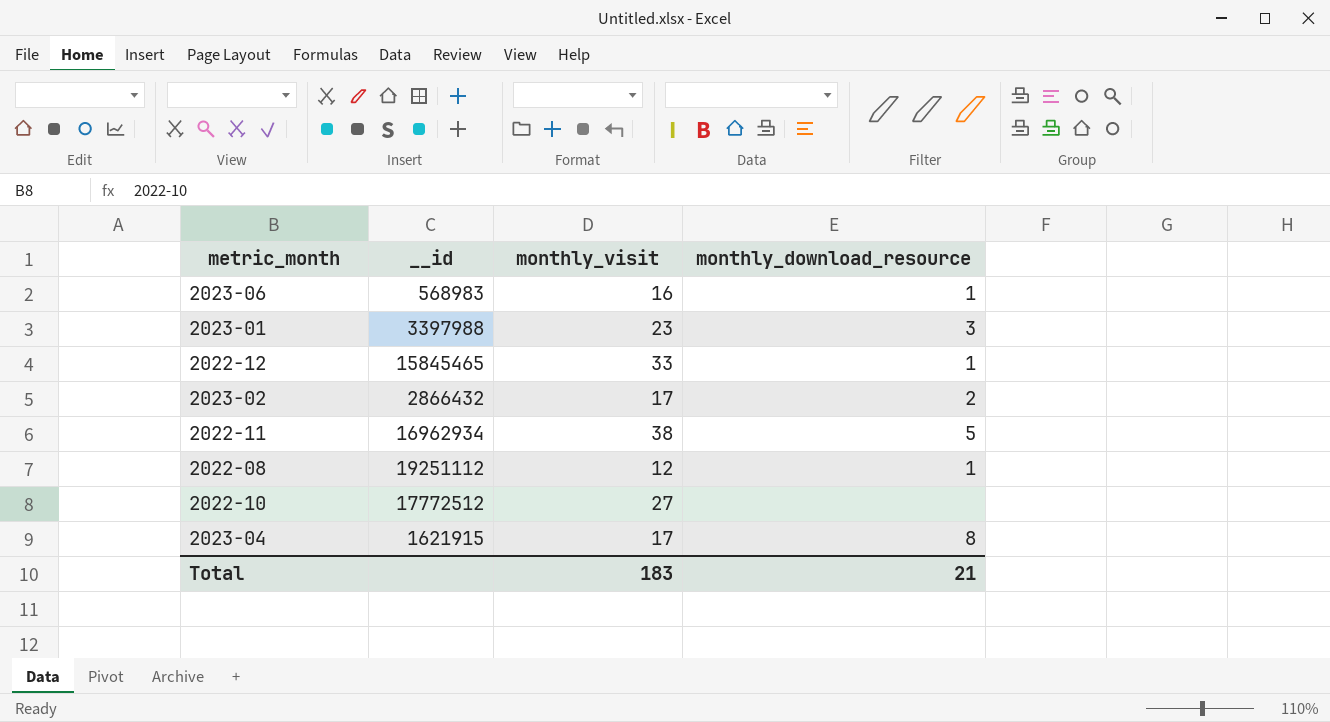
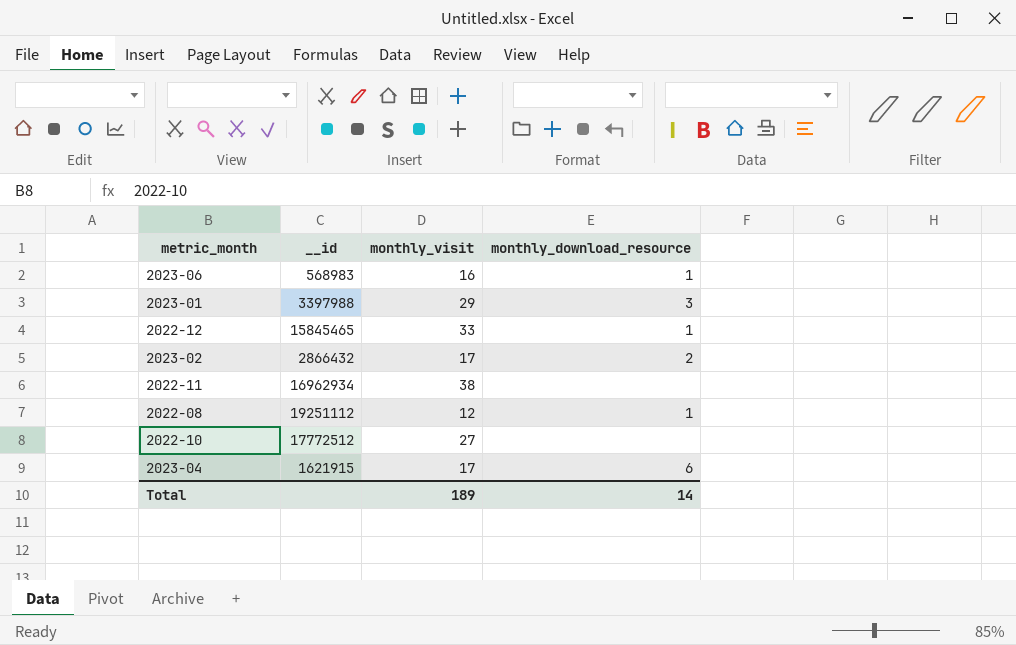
2023-01 | monthly_visit: 23 -> 29
2022-11 | monthly_download_resource: 5 -> none
2023-04 | monthly_download_resource: 8 -> 6
Total | monthly_visit: 183 -> 189
Total | monthly_download_resource: 21 -> 14

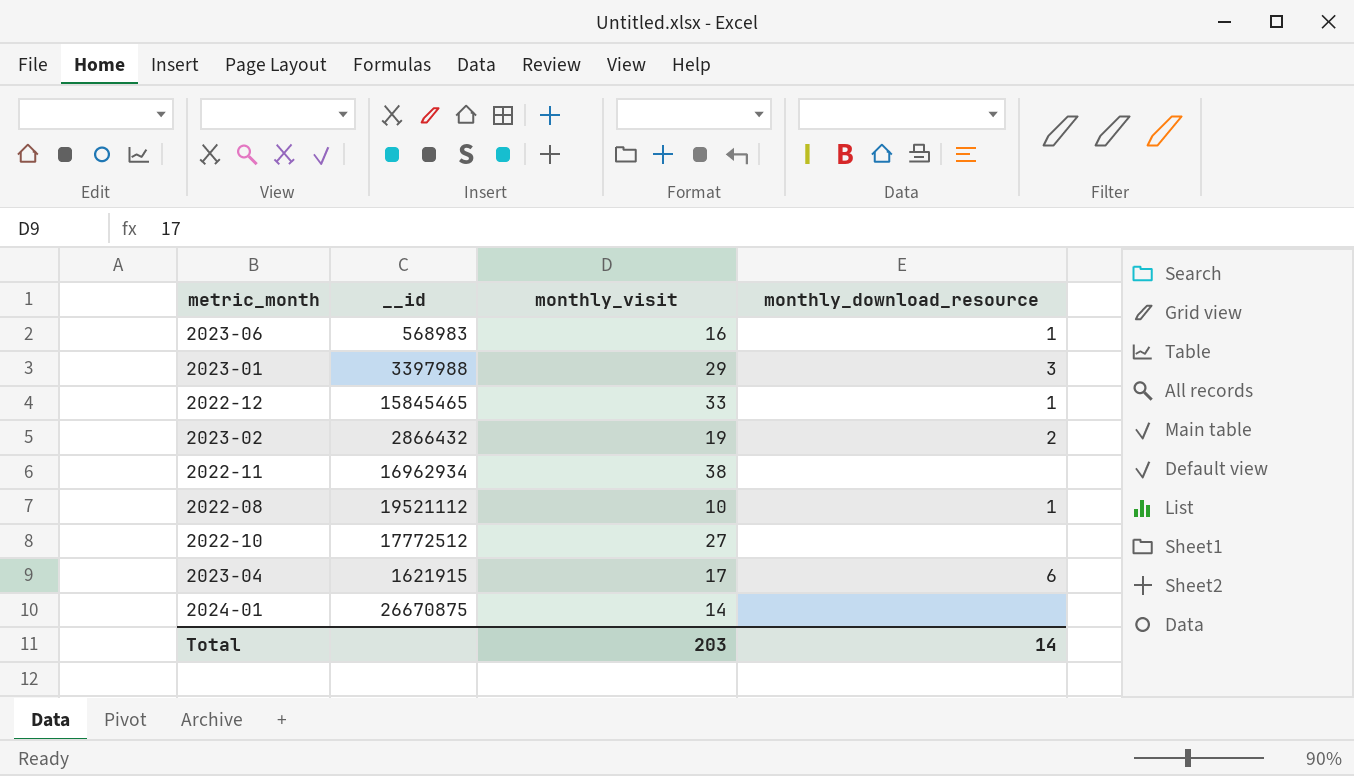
2023-02 | monthly_visit: 17 -> 19
2022-08 | __id: 19251112 -> 19521112
2022-08 | monthly_visit: 12 -> 10
row 2024-01: none -> 26670875 | 14 | none
Total | monthly_visit: 189 -> 203

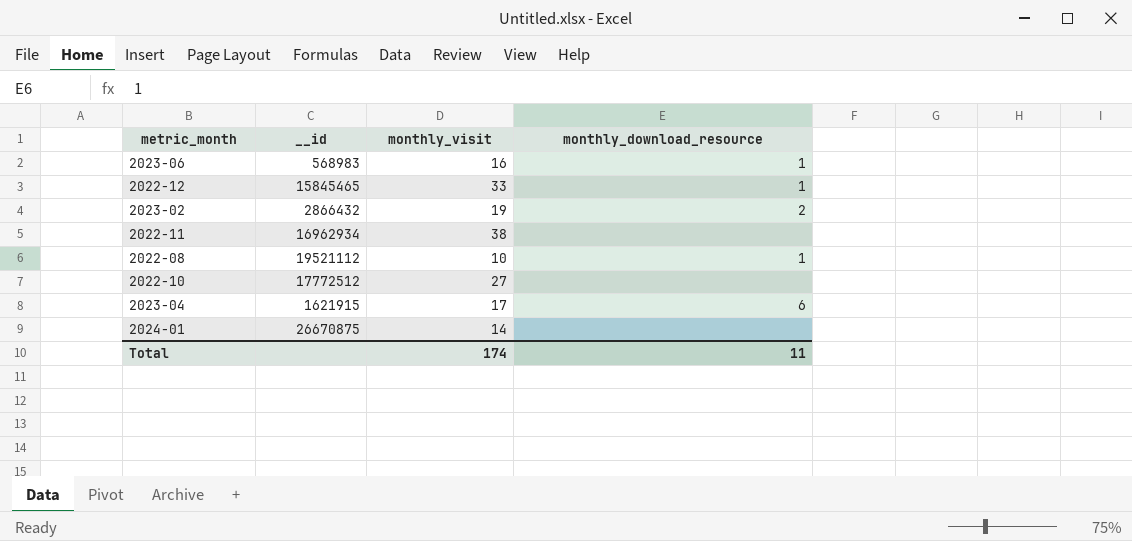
row 2023-01: 3397988 | 29 | 3 -> none
Total | monthly_visit: 203 -> 174
Total | monthly_download_resource: 14 -> 11

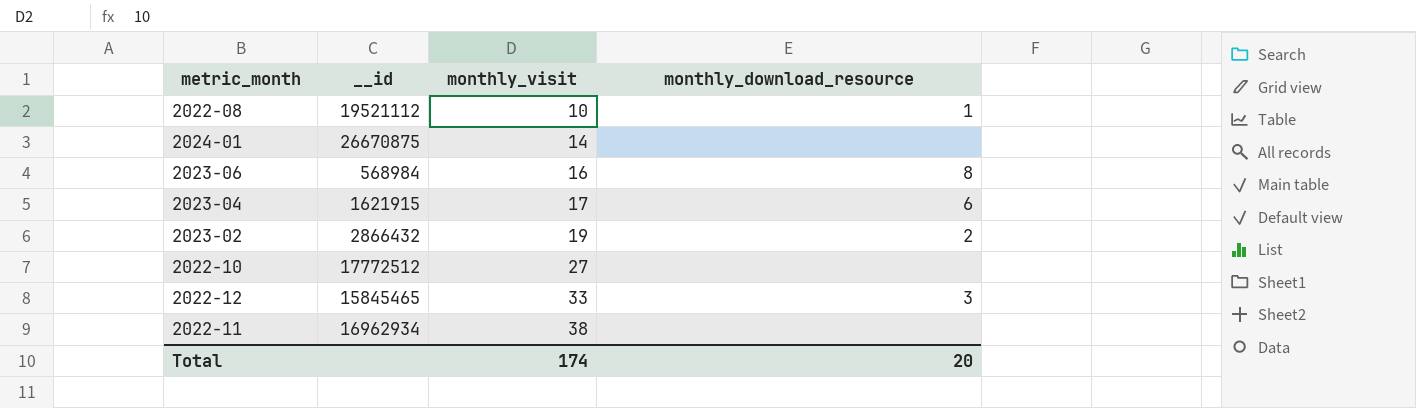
row order: none -> monthly_visit ascending
2023-06 | __id: 568983 -> 568984
2023-06 | monthly_download_resource: 1 -> 8
2022-12 | monthly_download_resource: 1 -> 3
Total | monthly_download_resource: 11 -> 20

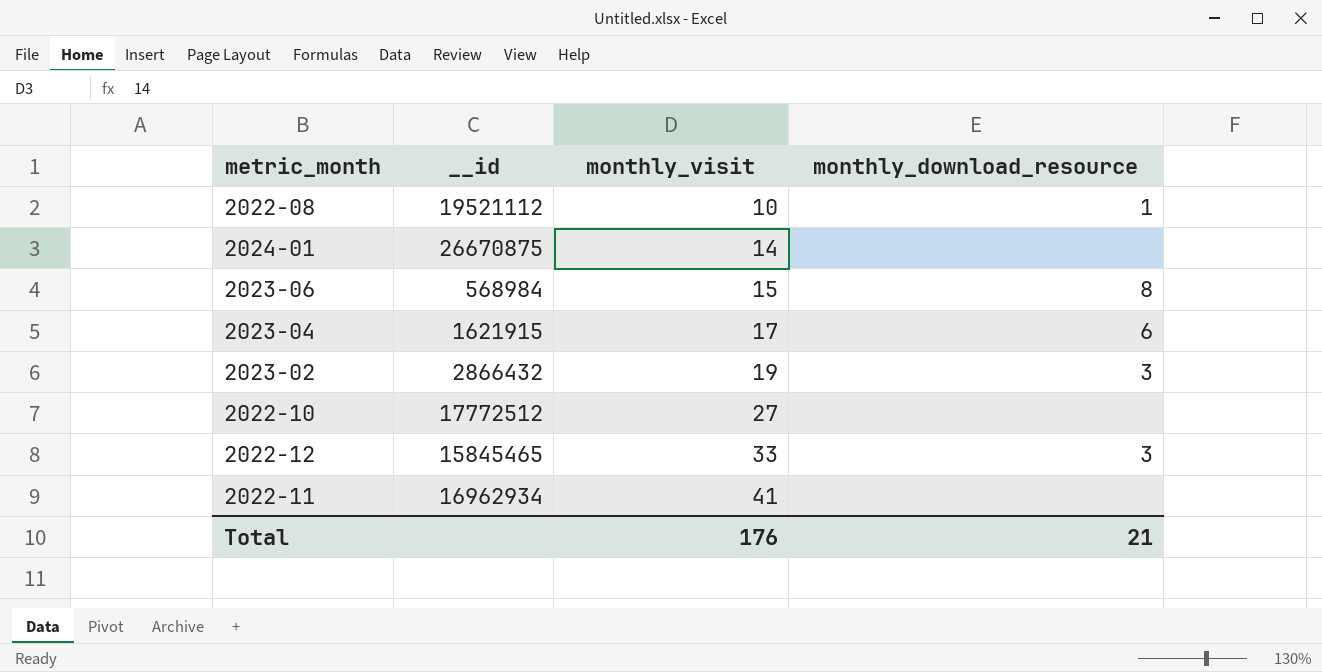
2023-06 | monthly_visit: 16 -> 15
2023-02 | monthly_download_resource: 2 -> 3
2022-11 | monthly_visit: 38 -> 41
Total | monthly_visit: 174 -> 176
Total | monthly_download_resource: 20 -> 21

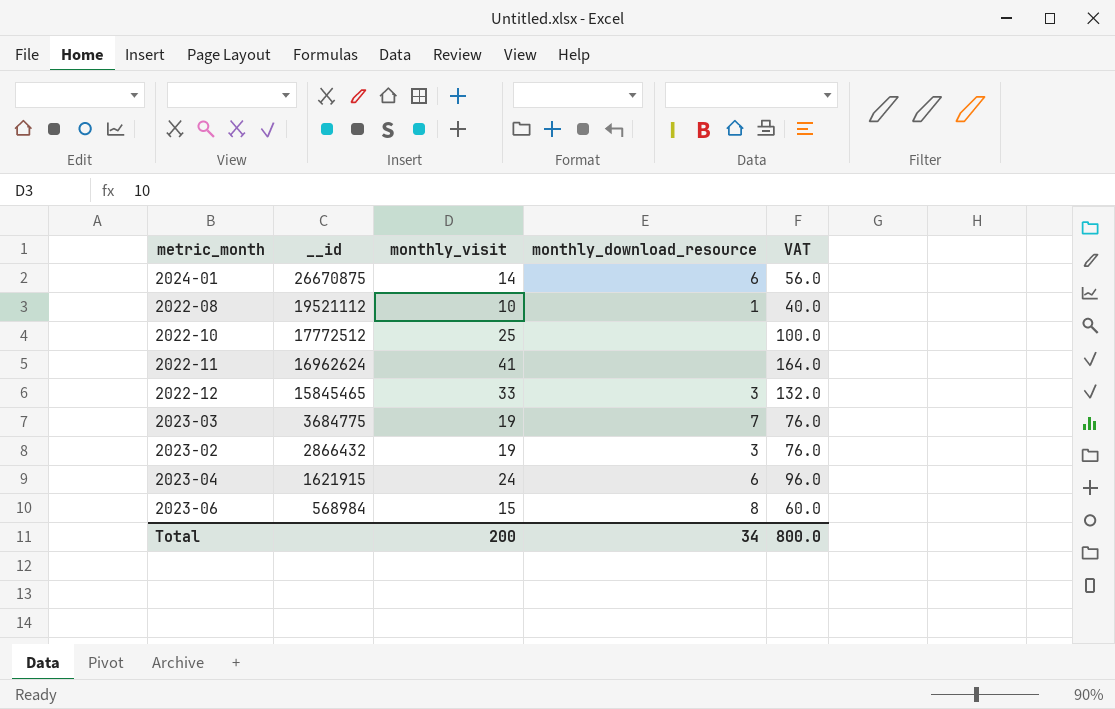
row order: monthly_visit ascending -> __id descending
column VAT | formula: none -> [monthly_visit] * 4
2024-01 | monthly_download_resource: none -> 6
2022-10 | monthly_visit: 27 -> 25
2022-11 | __id: 16962934 -> 16962624
row 2023-03: none -> 3684775 | 19 | 7 | 76.0
2023-04 | monthly_visit: 17 -> 24
Total | monthly_visit: 176 -> 200
Total | monthly_download_resource: 21 -> 34

